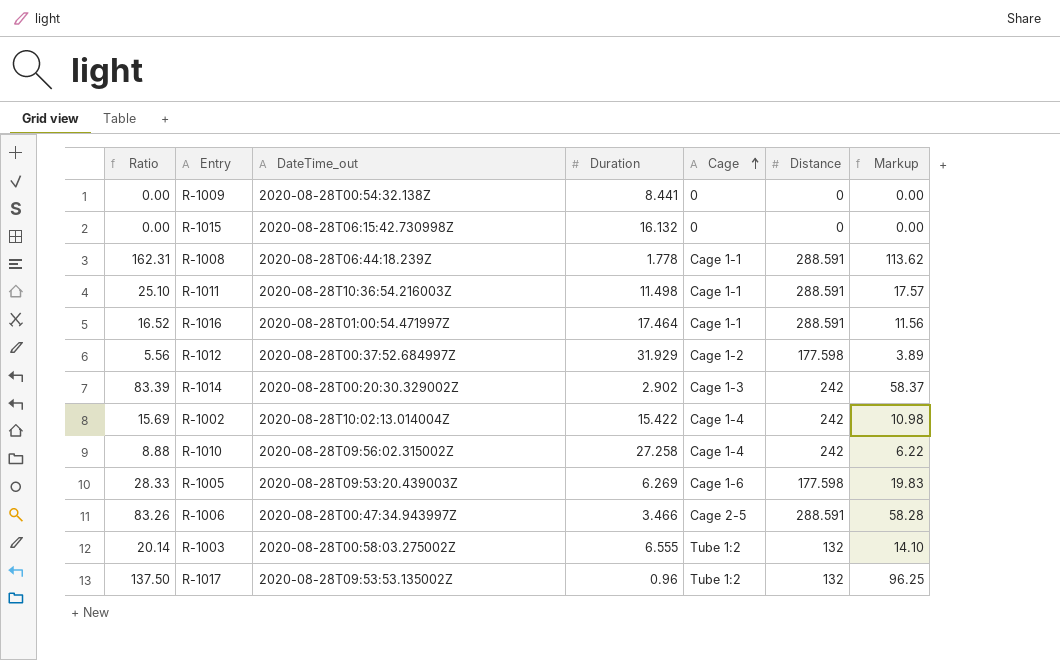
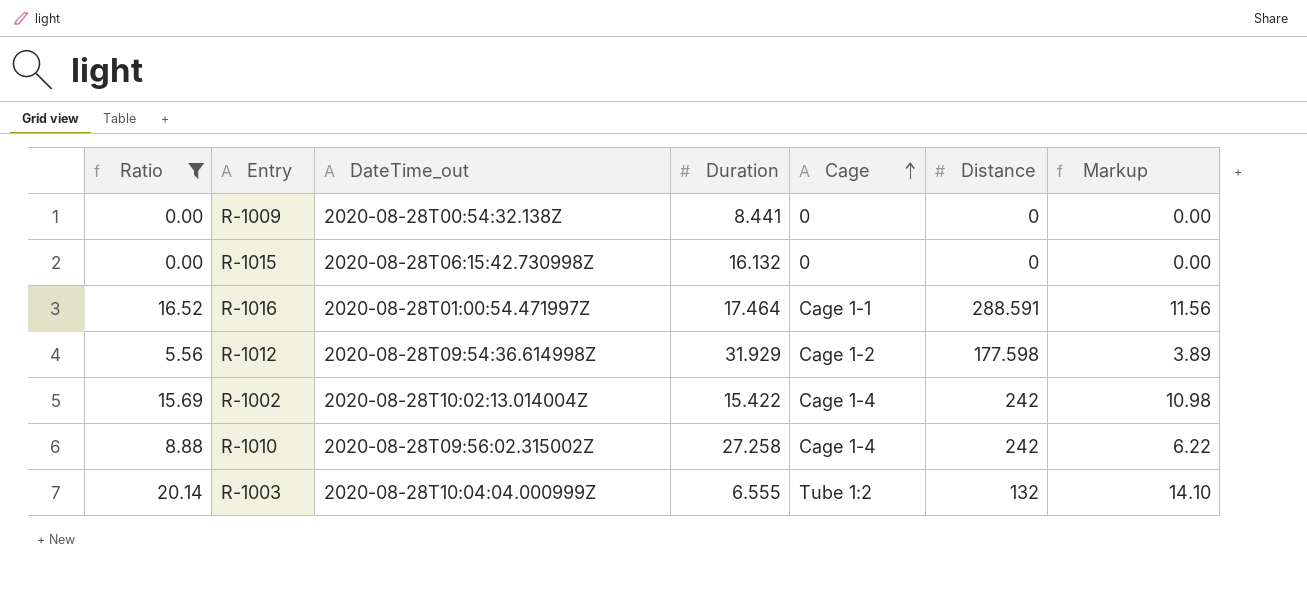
filter: none -> Ratio <= 20.14
R-1012 | DateTime_out: 2020-08-28T00:37:52.684997Z -> 2020-08-28T09:54:36.614998Z
R-1003 | DateTime_out: 2020-08-28T00:58:03.275002Z -> 2020-08-28T10:04:04.000999Z

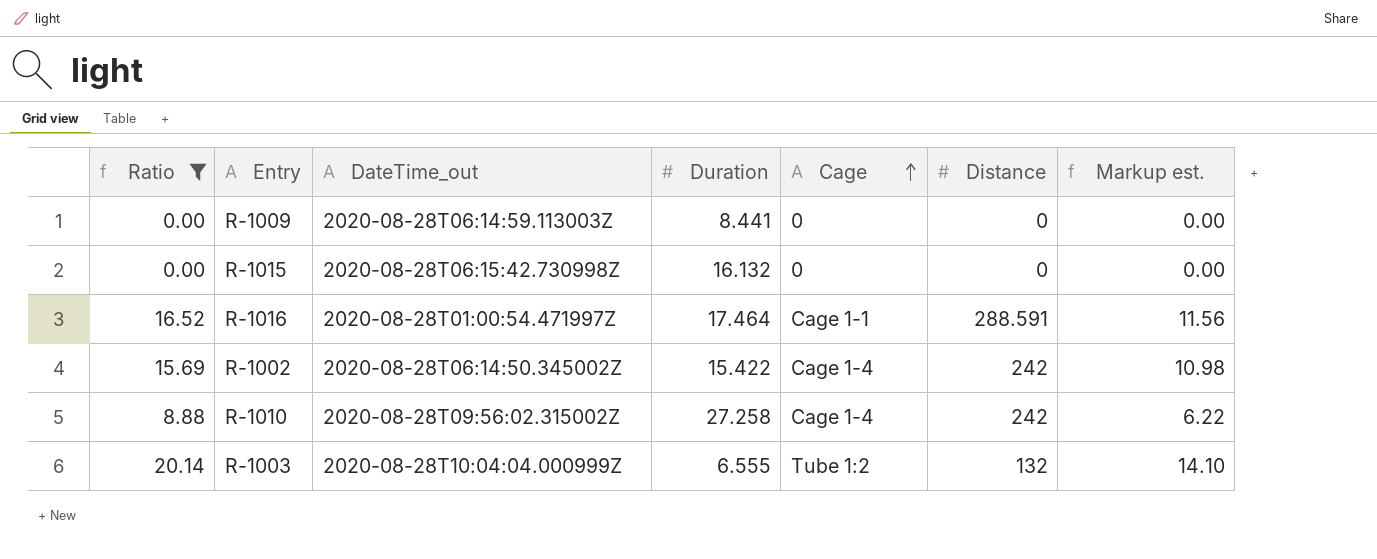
column name: Markup -> Markup est.
row R-1012: 5.56 | 2020-08-28T09:54:36.614998Z | 31.929 | Cage 1-2 | 177.598 | 3.89 -> none
R-1009 | DateTime_out: 2020-08-28T00:54:32.138Z -> 2020-08-28T06:14:59.113003Z
R-1002 | DateTime_out: 2020-08-28T10:02:13.014004Z -> 2020-08-28T06:14:50.345002Z

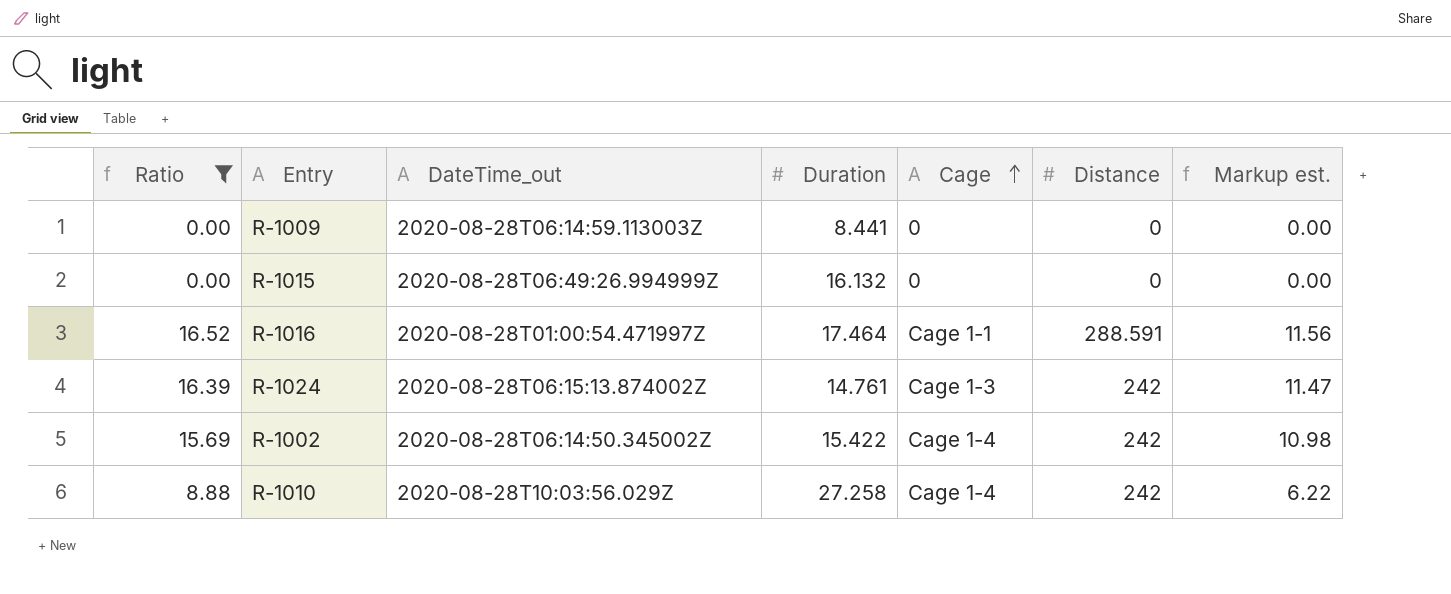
row R-1003: 20.14 | 2020-08-28T10:04:04.000999Z | 6.555 | Tube 1:2 | 132 | 14.10 -> none
R-1015 | DateTime_out: 2020-08-28T06:15:42.730998Z -> 2020-08-28T06:49:26.994999Z
row R-1024: none -> 16.39 | 2020-08-28T06:15:13.874002Z | 14.761 | Cage 1-3 | 242 | 11.47
R-1010 | DateTime_out: 2020-08-28T09:56:02.315002Z -> 2020-08-28T10:03:56.029Z

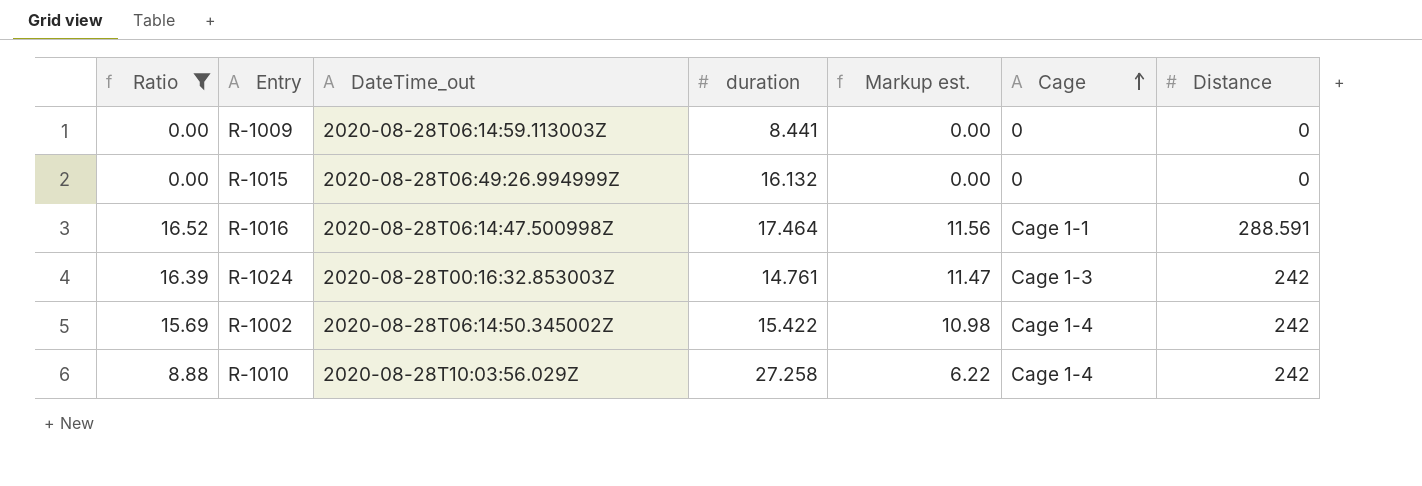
column name: Duration -> duration
column Markup est. | position: 7 -> 5
R-1016 | DateTime_out: 2020-08-28T01:00:54.471997Z -> 2020-08-28T06:14:47.500998Z
R-1024 | DateTime_out: 2020-08-28T06:15:13.874002Z -> 2020-08-28T00:16:32.853003Z

